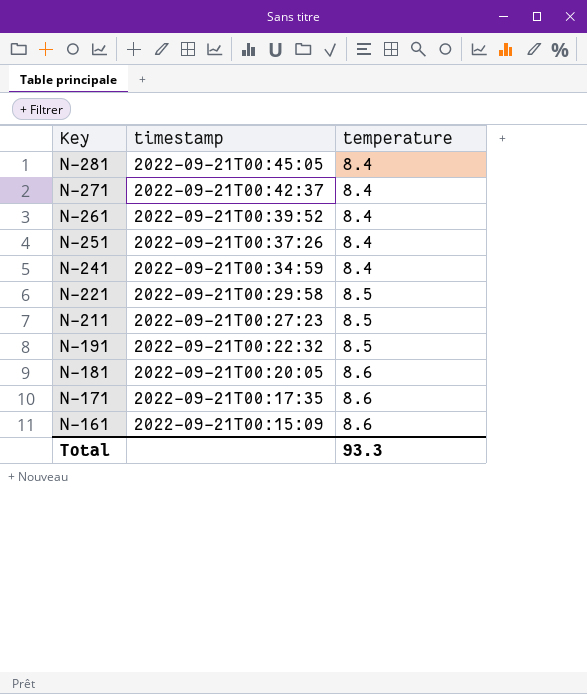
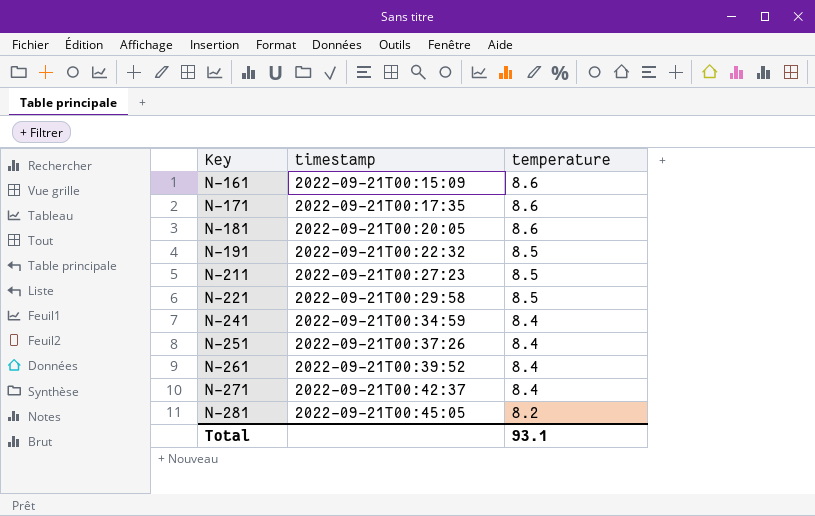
row order: Key descending -> Key ascending
N-281 | temperature: 8.4 -> 8.2
Total | temperature: 93.3 -> 93.1

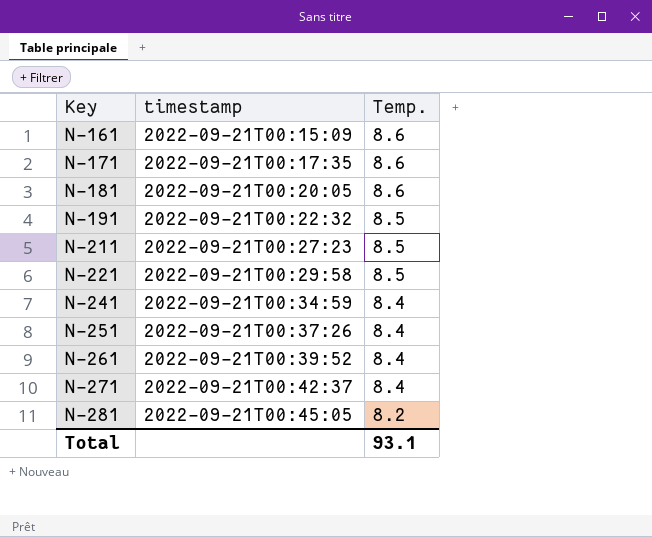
column name: temperature -> Temp.

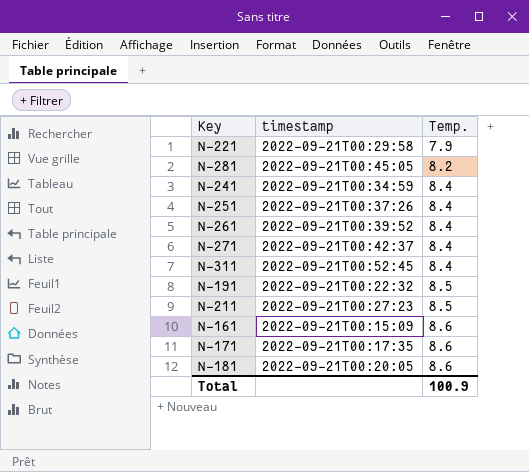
row order: Key ascending -> Temp. ascending
N-221 | Temp.: 8.5 -> 7.9
row N-311: none -> 2022-09-21T00:52:45 | 8.4
Total | Temp.: 93.1 -> 100.9

